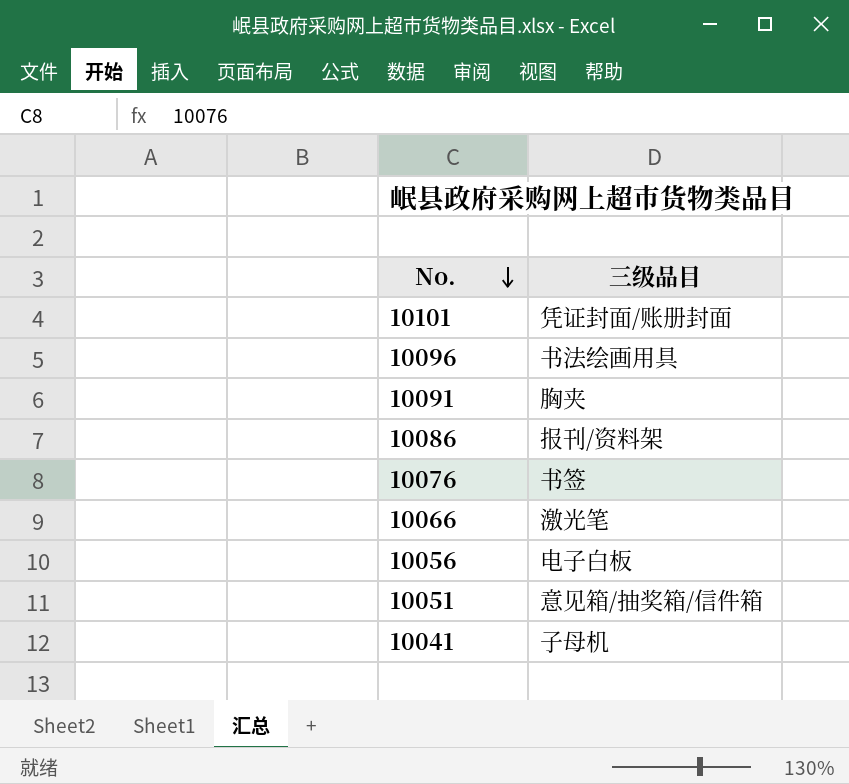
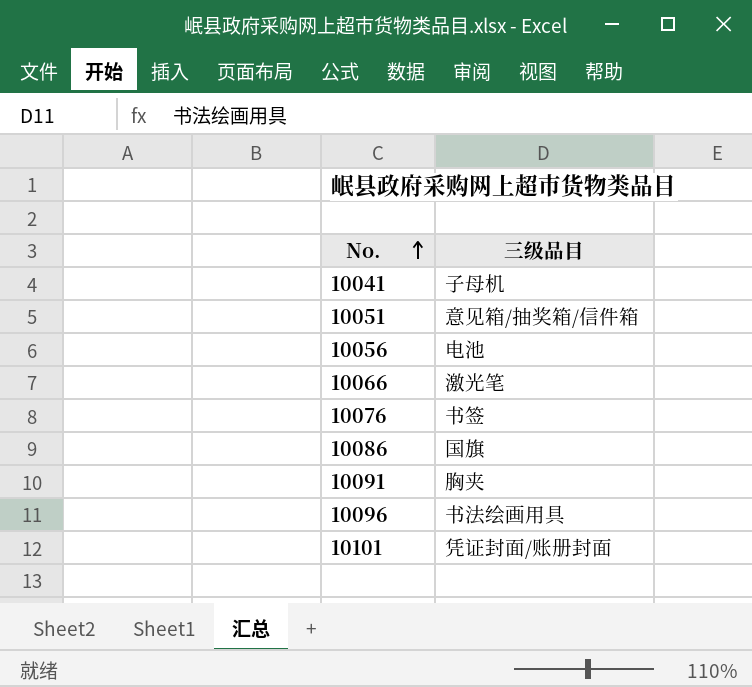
row order: No. descending -> No. ascending
10056 | 三级品目: 电子白板 -> 电池
10086 | 三级品目: 报刊/资料架 -> 国旗

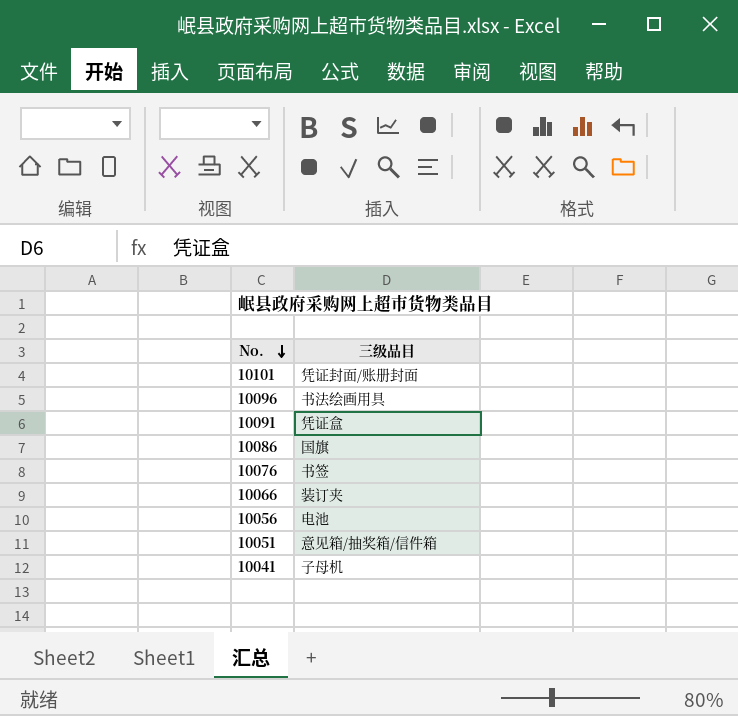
row order: No. ascending -> No. descending
10091 | 三级品目: 胸夹 -> 凭证盒
10066 | 三级品目: 激光笔 -> 装订夹

